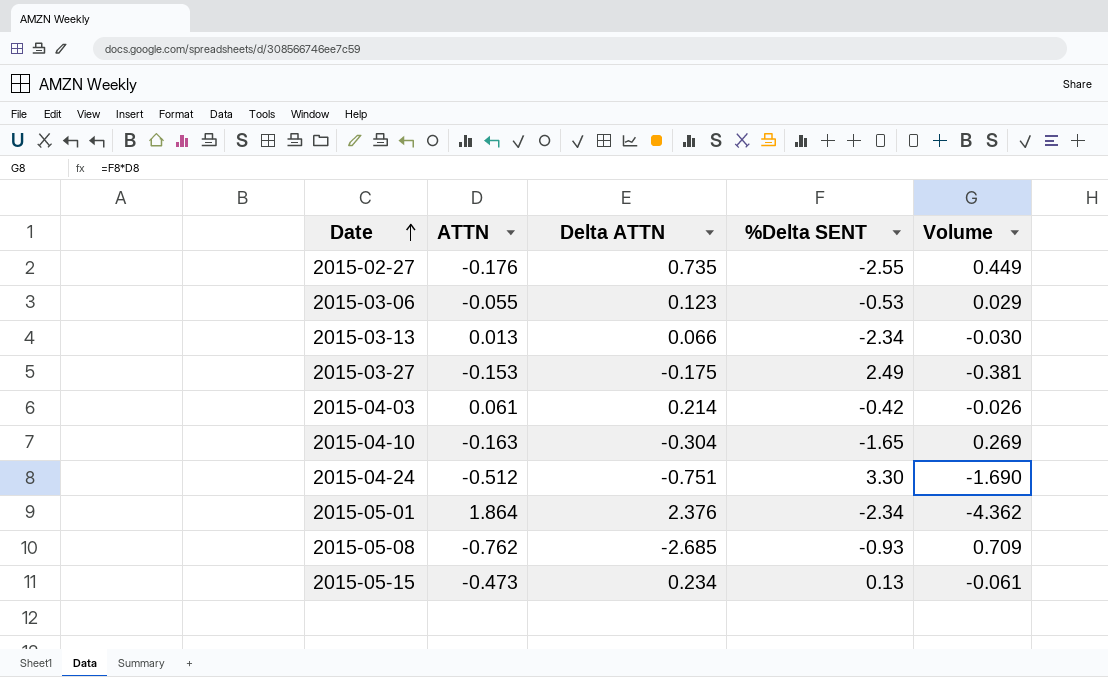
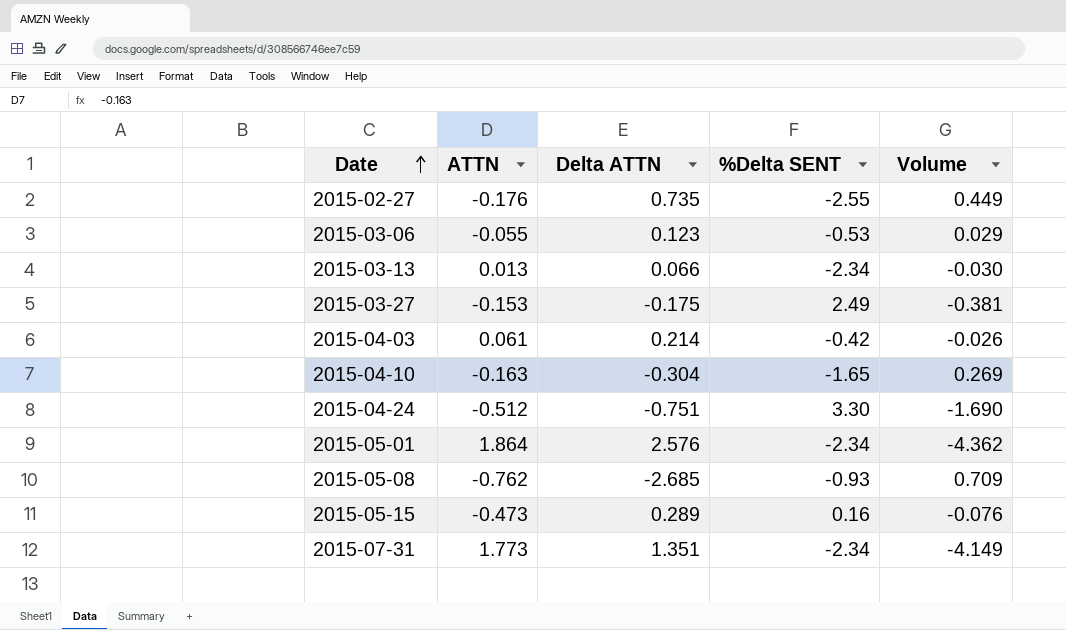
2015-05-01 | Delta ATTN: 2.376 -> 2.576
2015-05-15 | Delta ATTN: 0.234 -> 0.289
2015-05-15 | %Delta SENT: 0.13 -> 0.16
2015-05-15 | Volume: -0.061 -> -0.076
row 2015-07-31: none -> 1.773 | 1.351 | -2.34 | -4.149

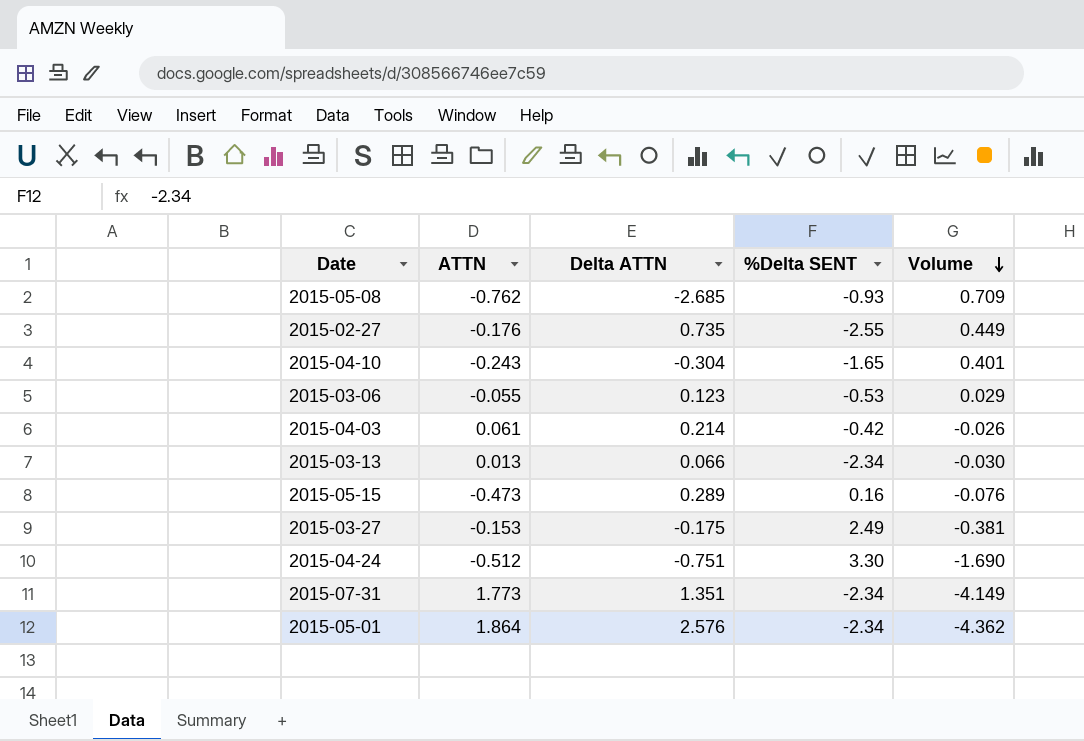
row order: Date ascending -> Volume descending
2015-04-10 | ATTN: -0.163 -> -0.243
2015-04-10 | Volume: 0.269 -> 0.401

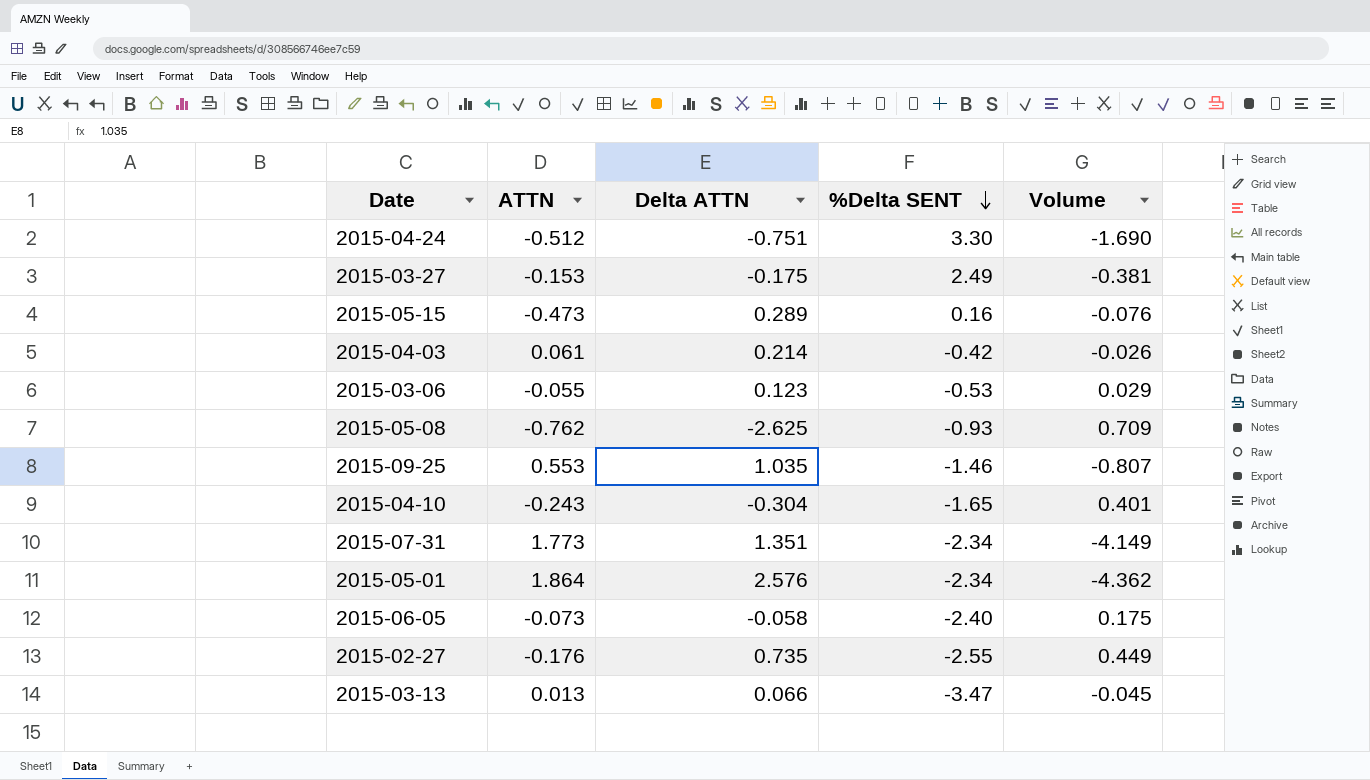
row order: Volume descending -> %Delta SENT descending
2015-05-08 | Delta ATTN: -2.685 -> -2.625
row 2015-09-25: none -> 0.553 | 1.035 | -1.46 | -0.807
row 2015-06-05: none -> -0.073 | -0.058 | -2.40 | 0.175
2015-03-13 | %Delta SENT: -2.34 -> -3.47
2015-03-13 | Volume: -0.030 -> -0.045

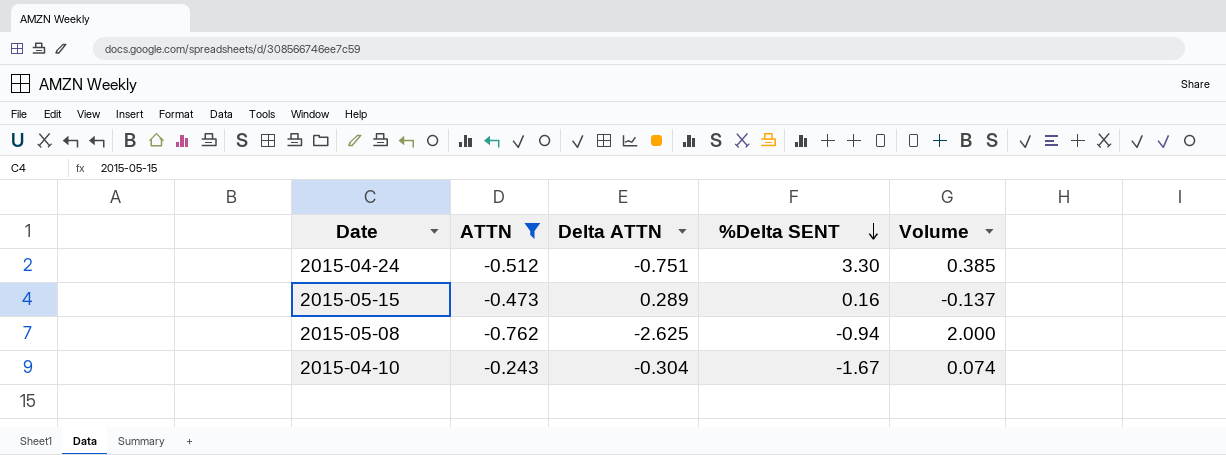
filter: none -> ATTN <= -0.243
column Volume | formula: [ATTN] * [%Delta SENT] -> [ATTN] * [Delta ATTN]
2015-05-08 | %Delta SENT: -0.93 -> -0.94
2015-04-10 | %Delta SENT: -1.65 -> -1.67

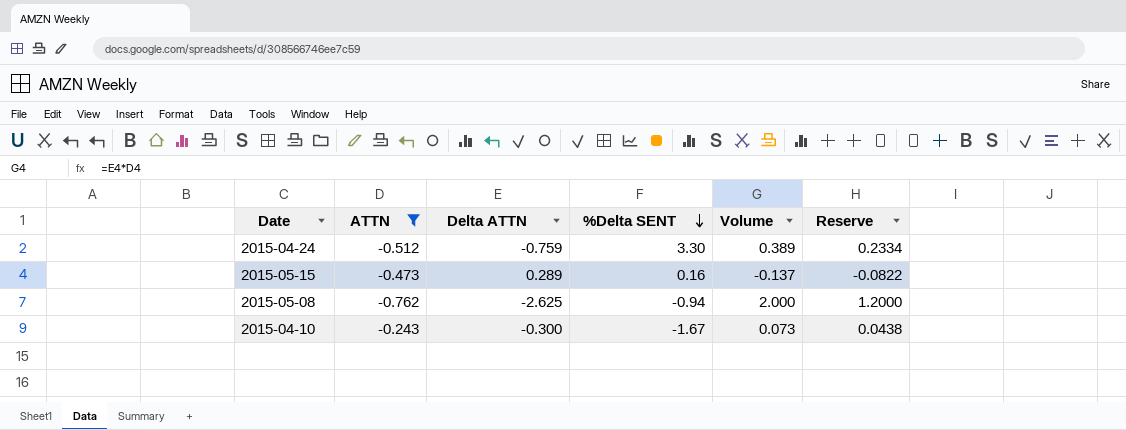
column Reserve | formula: none -> [Volume] * 0.6
2015-04-24 | Delta ATTN: -0.751 -> -0.759
2015-04-24 | Volume: 0.385 -> 0.389
2015-04-10 | Delta ATTN: -0.304 -> -0.300
2015-04-10 | Volume: 0.074 -> 0.073

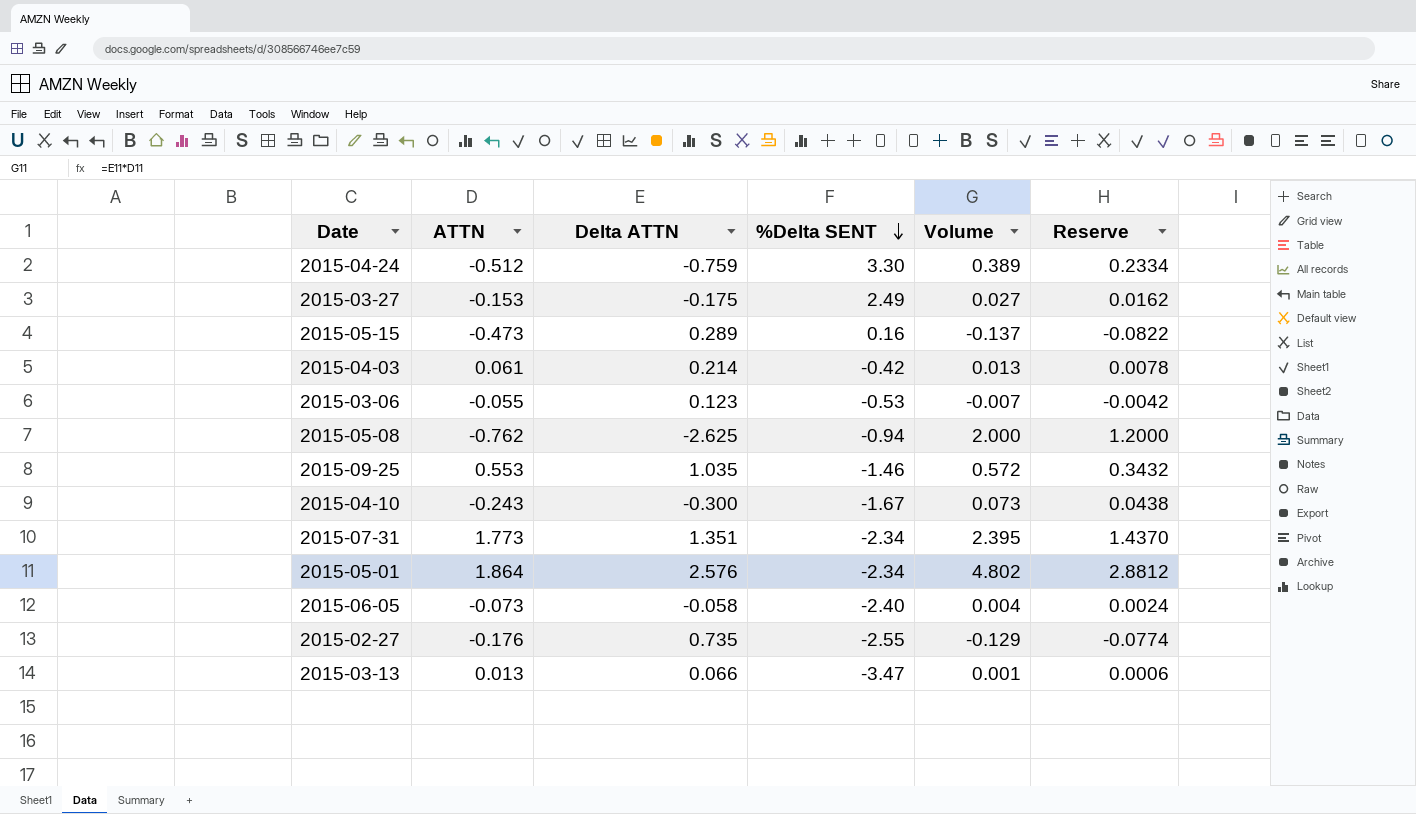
filter: ATTN <= -0.243 -> none

